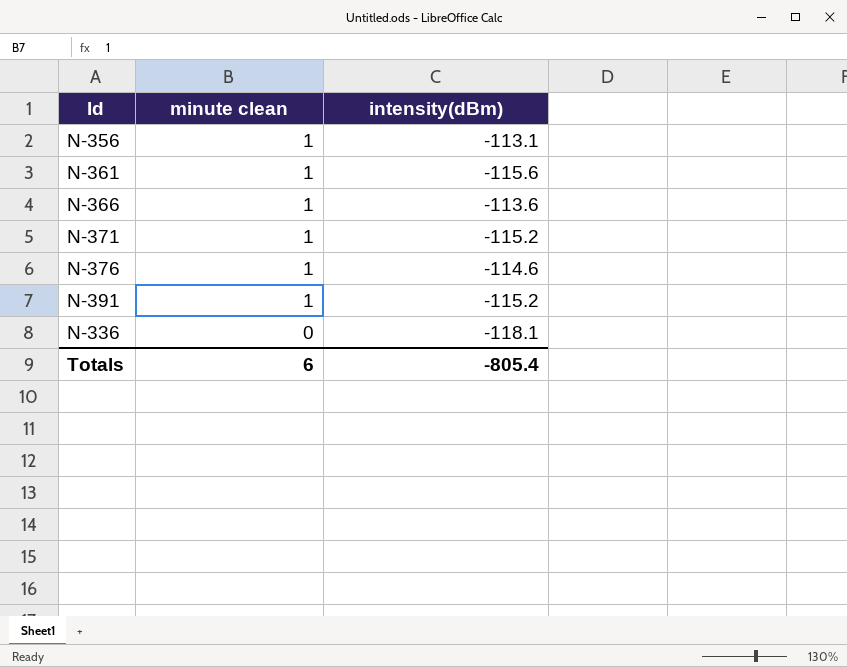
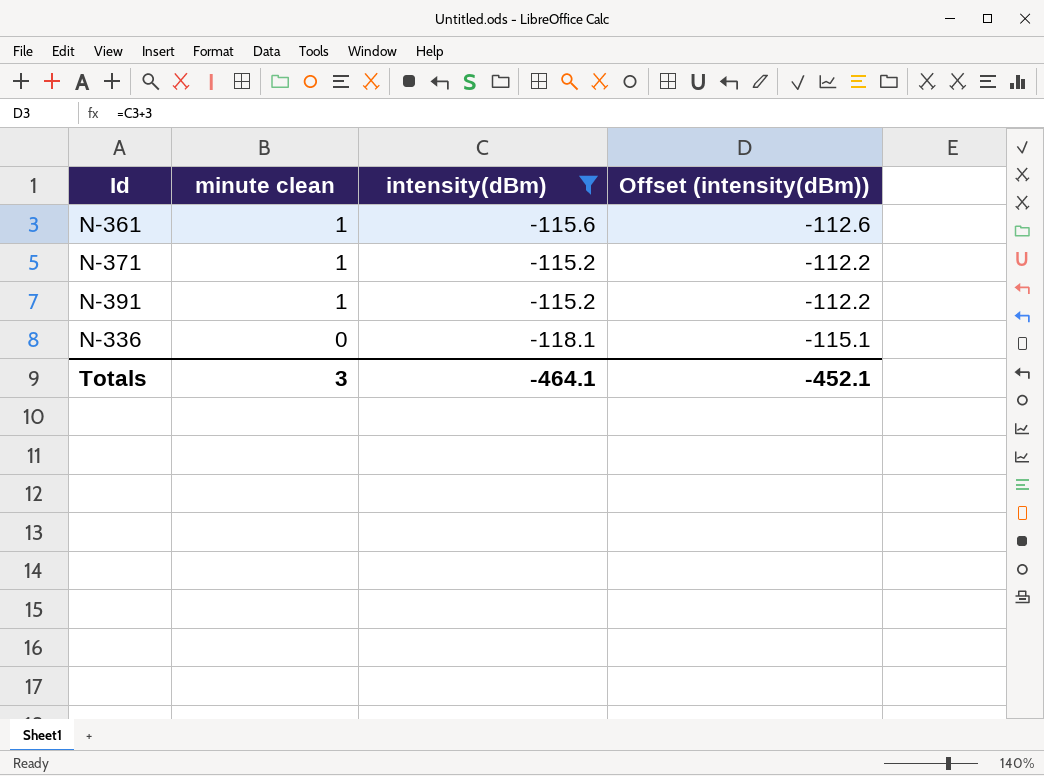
filter: none -> intensity(dBm) <= -115.2
column Offset (intensity(dBm)) | formula: none -> [intensity(dBm)] + 3
Totals | minute clean: 6 -> 3
Totals | intensity(dBm): -805.4 -> -464.1

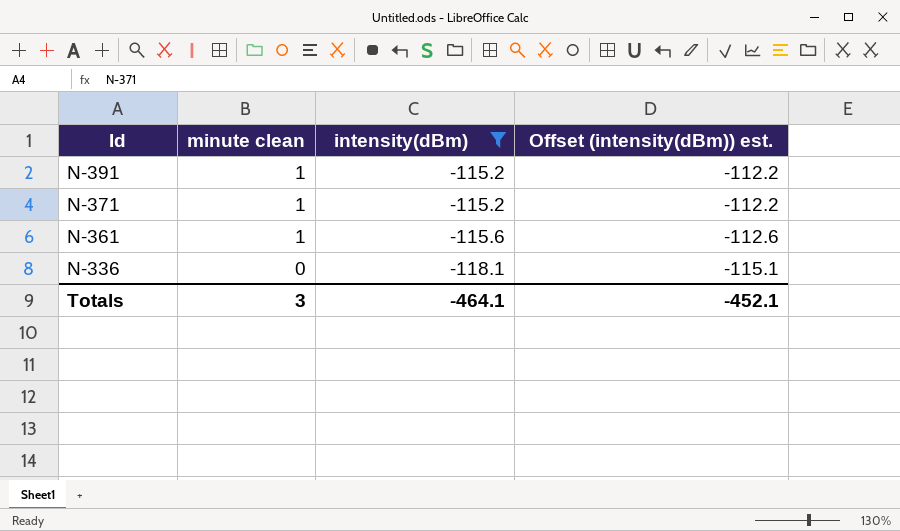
row order: minute clean descending -> Id descending
column name: Offset (intensity(dBm)) -> Offset (intensity(dBm)) est.

